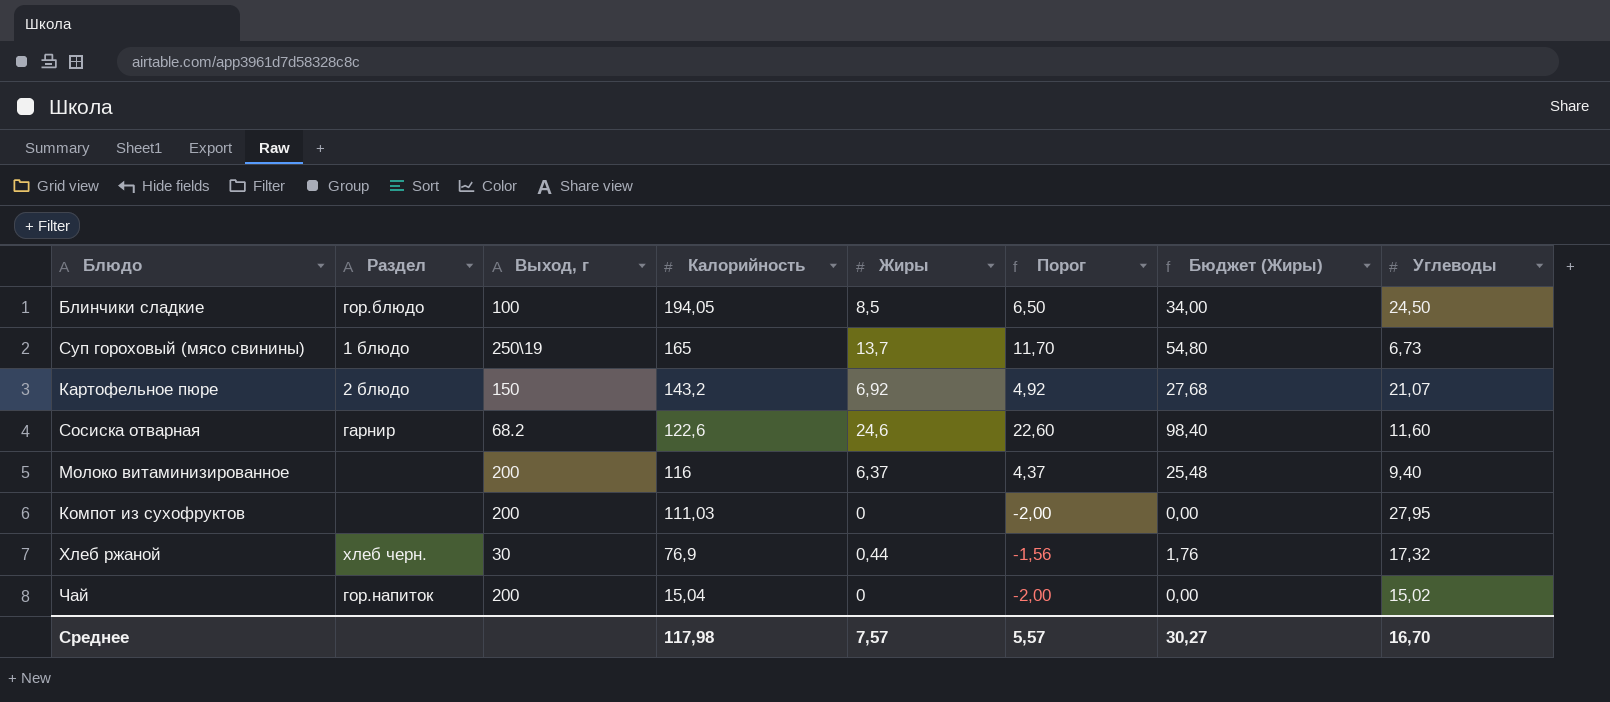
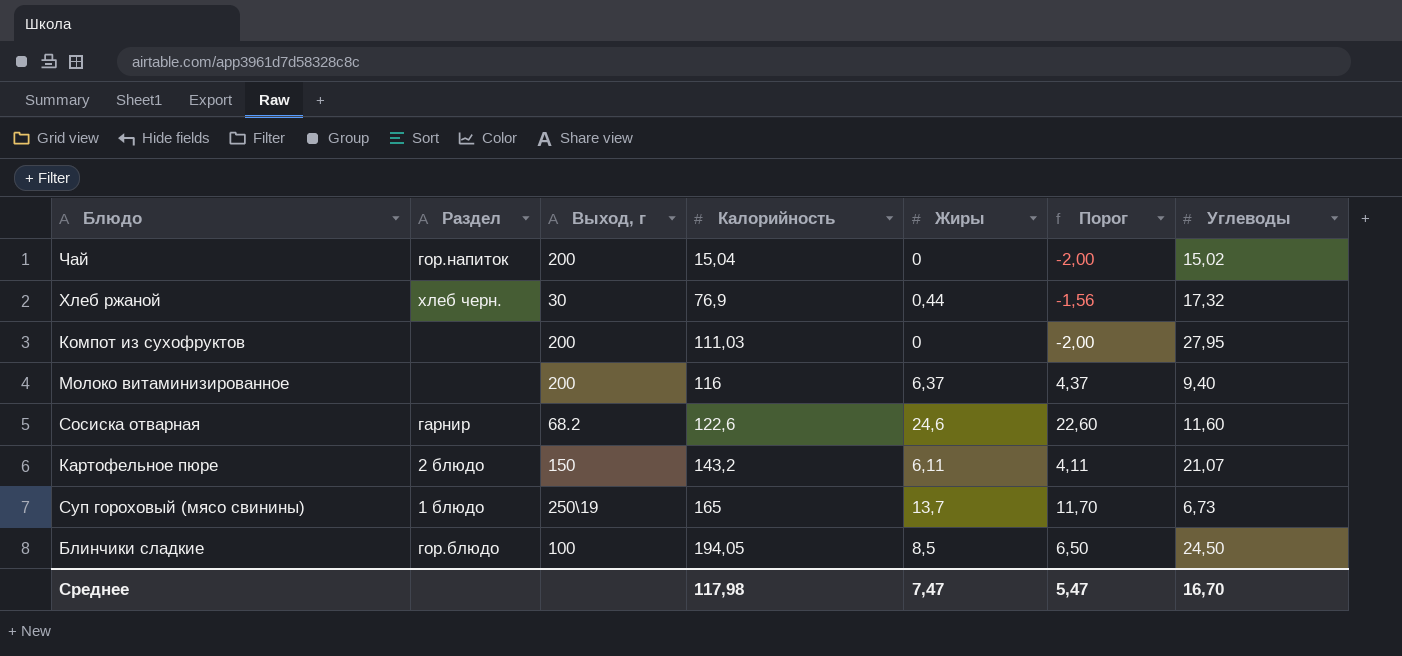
row order: Калорийность descending -> Калорийность ascending
column Бюджет (Жиры) | formula: [Жиры] * 4 -> none
Картофельное пюре | Жиры: 6,92 -> 6,11
Картофельное пюре | Порог: 4,92 -> 4,11
Среднее | Жиры: 7,57 -> 7,47
Среднее | Порог: 5,57 -> 5,47

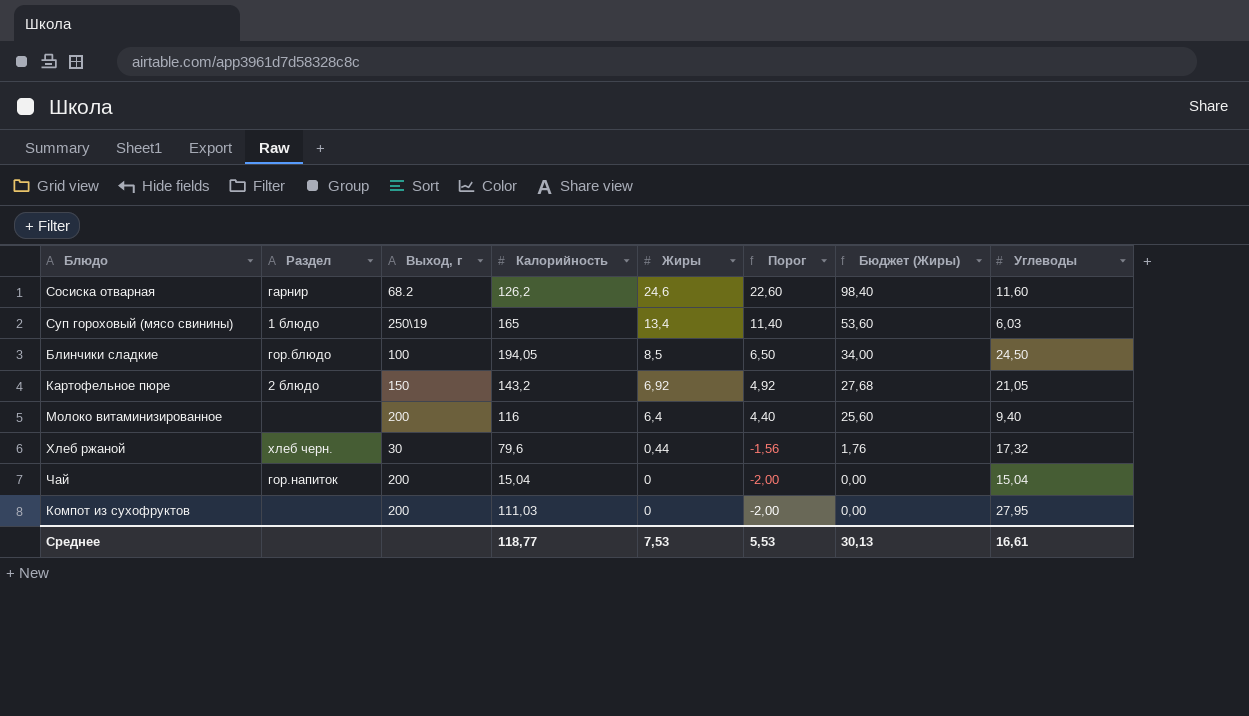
row order: Калорийность ascending -> Жиры descending
column Бюджет (Жиры) | formula: none -> [Жиры] * 4
Сосиска отварная | Калорийность: 122,6 -> 126,2
Суп гороховый (мясо свинины) | Жиры: 13,7 -> 13,4
Суп гороховый (мясо свинины) | Порог: 11,70 -> 11,40
Суп гороховый (мясо свинины) | Углеводы: 6,73 -> 6,03
Картофельное пюре | Жиры: 6,11 -> 6,92
Картофельное пюре | Порог: 4,11 -> 4,92
Картофельное пюре | Углеводы: 21,07 -> 21,05
Молоко витаминизированное | Жиры: 6,37 -> 6,4
Молоко витаминизированное | Порог: 4,37 -> 4,40
Хлеб ржаной | Калорийность: 76,9 -> 79,6
Чай | Углеводы: 15,02 -> 15,04
Среднее | Калорийность: 117,98 -> 118,77
Среднее | Жиры: 7,47 -> 7,53
Среднее | Порог: 5,47 -> 5,53
Среднее | Углеводы: 16,70 -> 16,61

